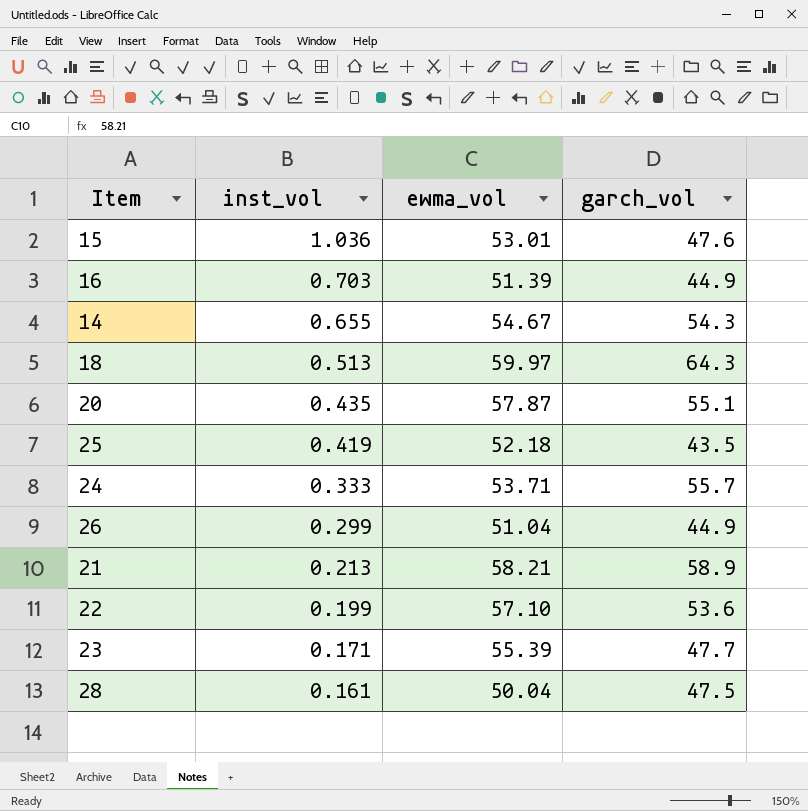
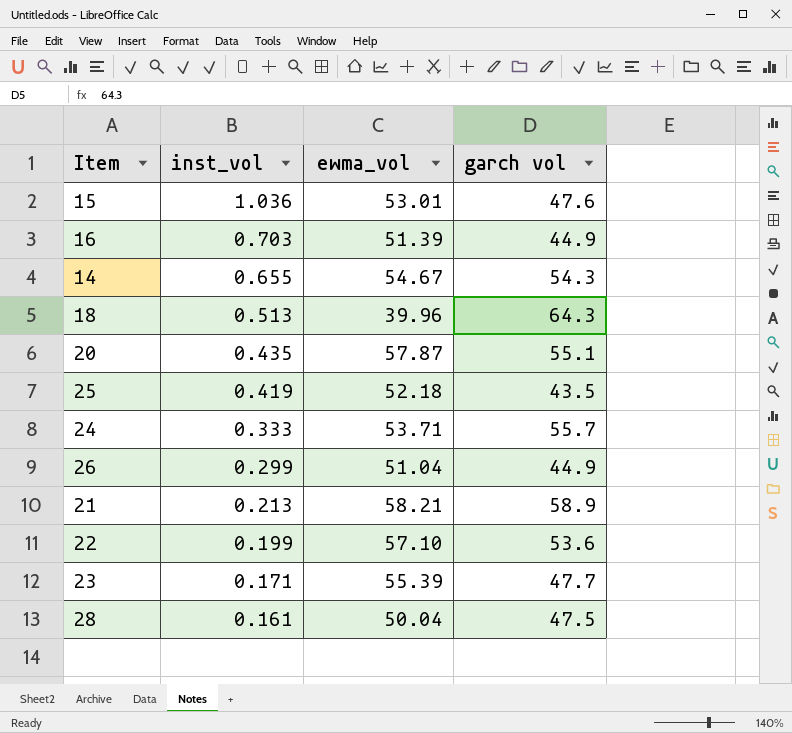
column name: garch_vol -> garch vol
18 | ewma_vol: 59.97 -> 39.96

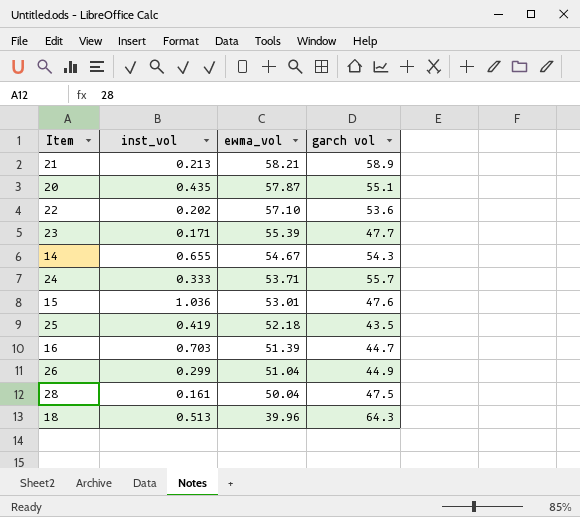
row order: inst_vol descending -> ewma_vol descending
22 | inst_vol: 0.199 -> 0.202
16 | garch vol: 44.9 -> 44.7

